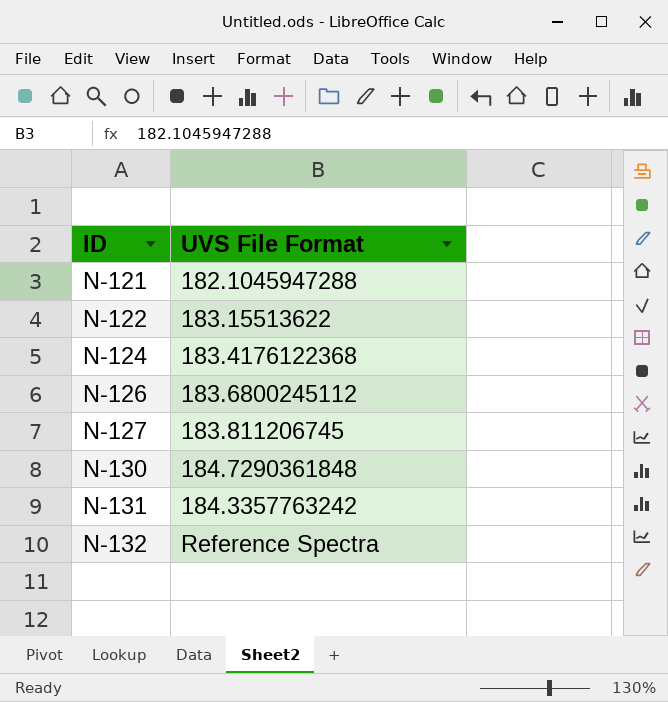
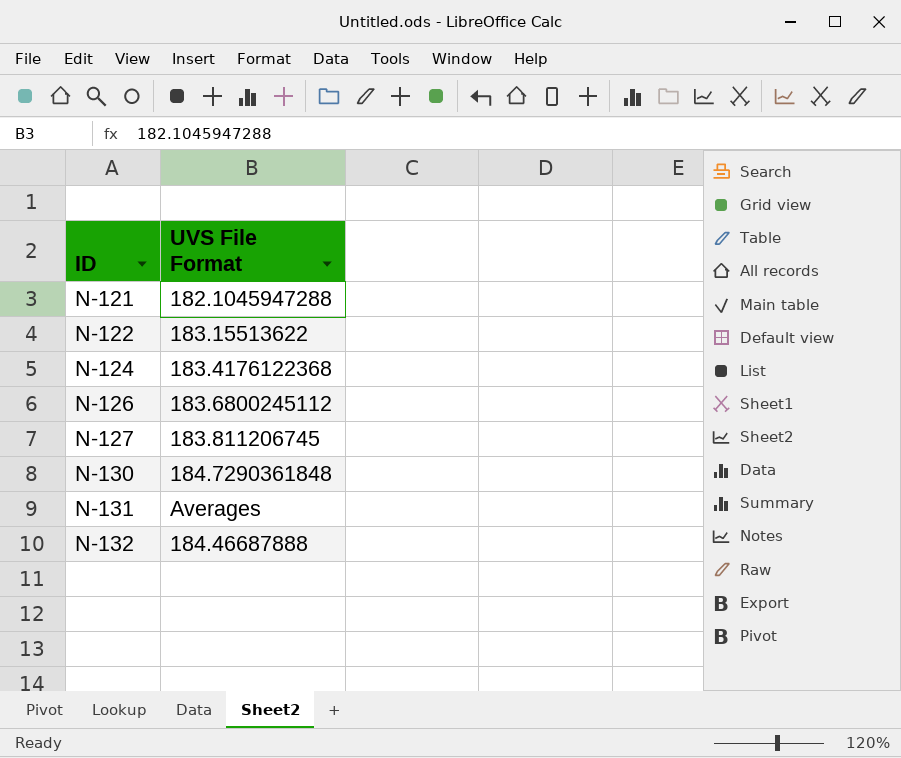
N-131 | UVS File Format: 184.3357763242 -> Averages
N-132 | UVS File Format: Reference Spectra -> 184.46687888

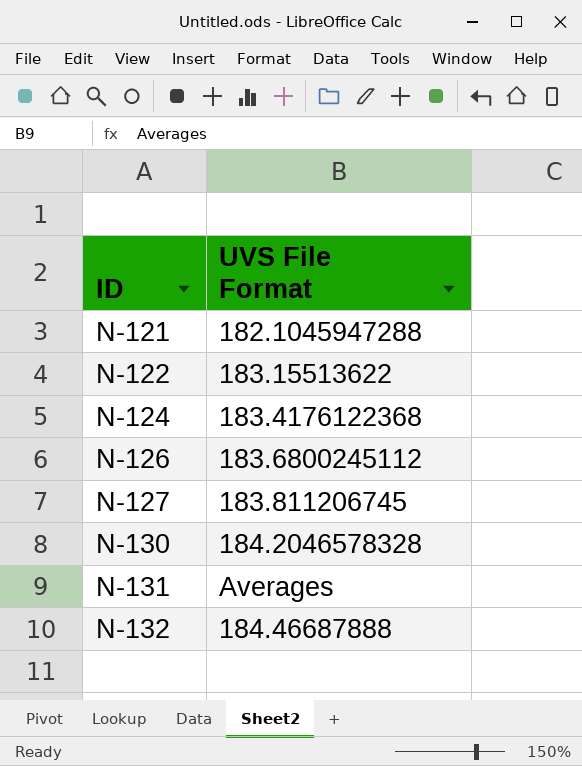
N-130 | UVS File Format: 184.7290361848 -> 184.2046578328

